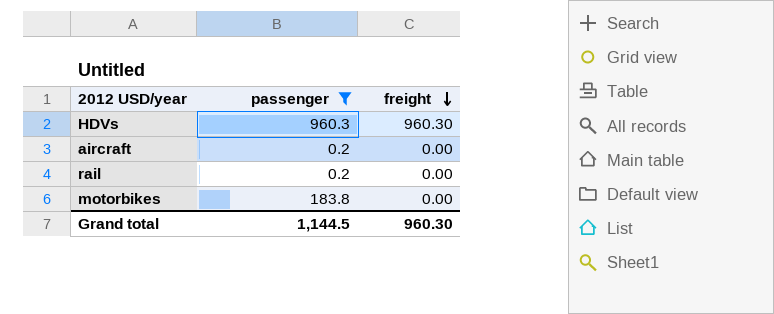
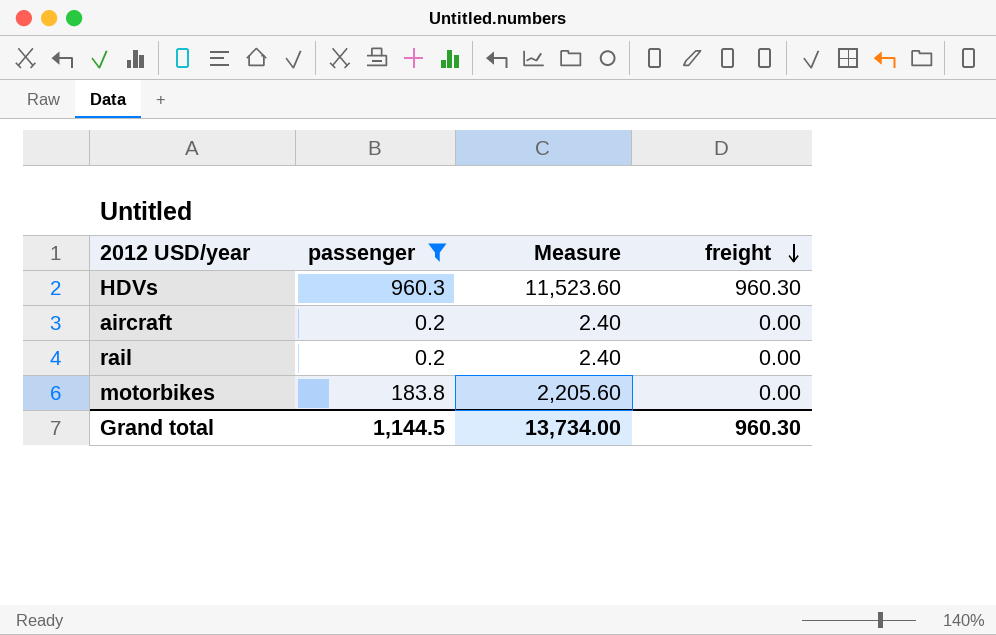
column Measure | formula: none -> [passenger] * 12

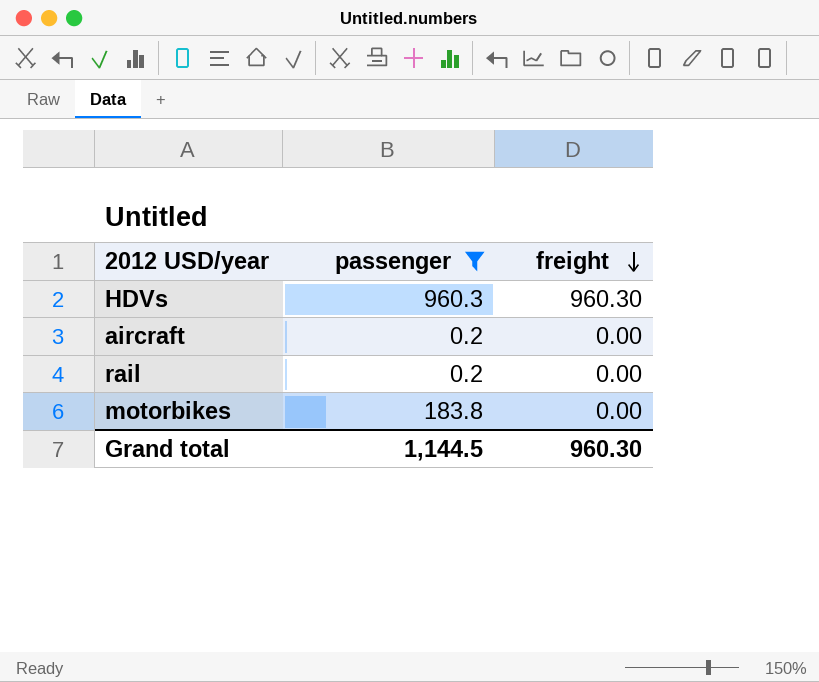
column Measure | formula: [passenger] * 12 -> none

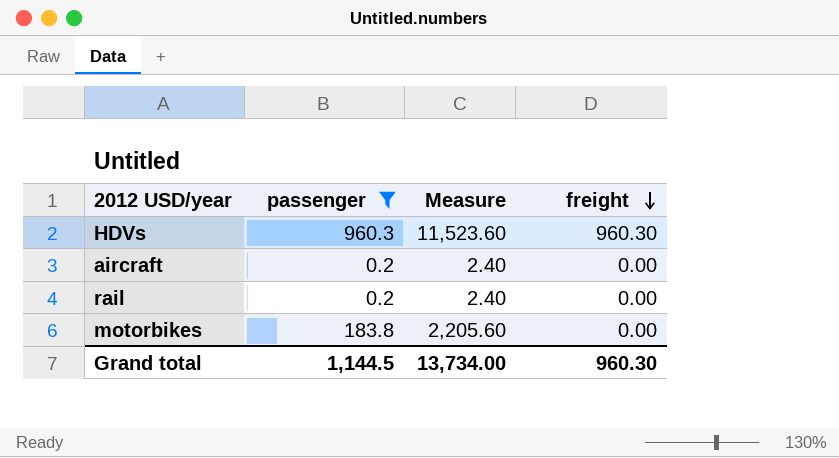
column Measure | formula: none -> [passenger] * 12

